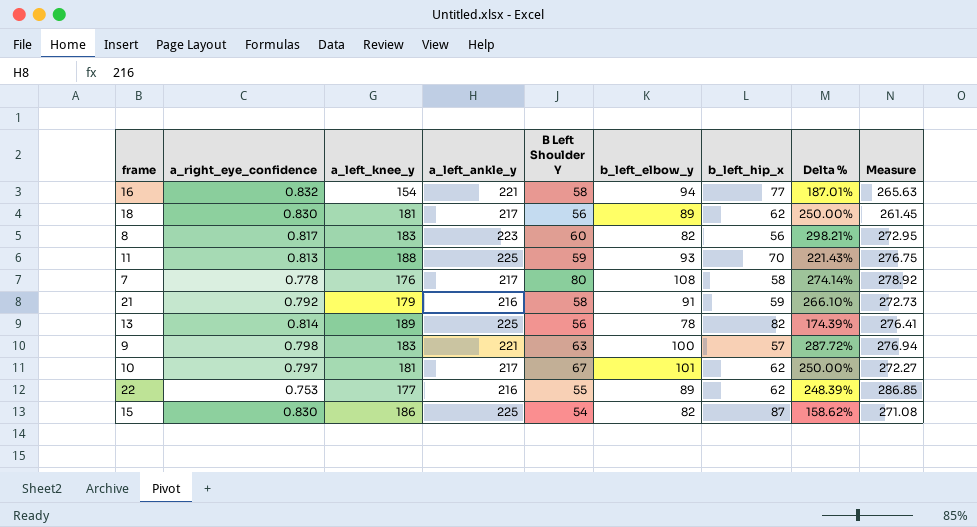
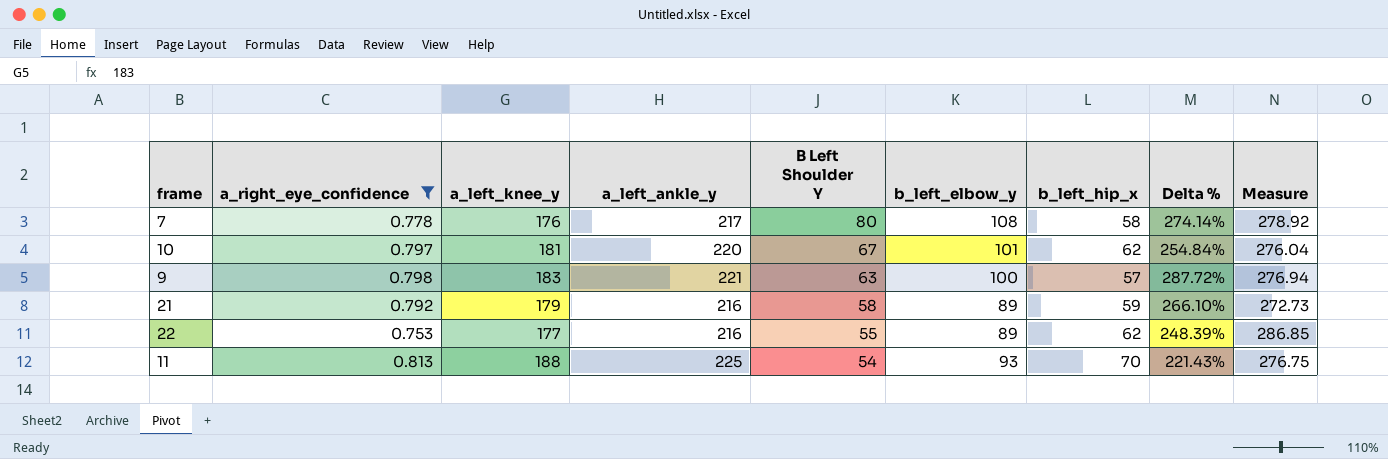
filter: none -> a_right_eye_confidence <= 0.813
row order: none -> B Left Shoulder Y descending
10 | a_left_ankle_y: 217 -> 220
10 | Delta %: 250.00% -> 254.84%
10 | Measure: 272.27 -> 276.04
21 | b_left_elbow_y: 91 -> 89
11 | B Left Shoulder Y: 59 -> 54

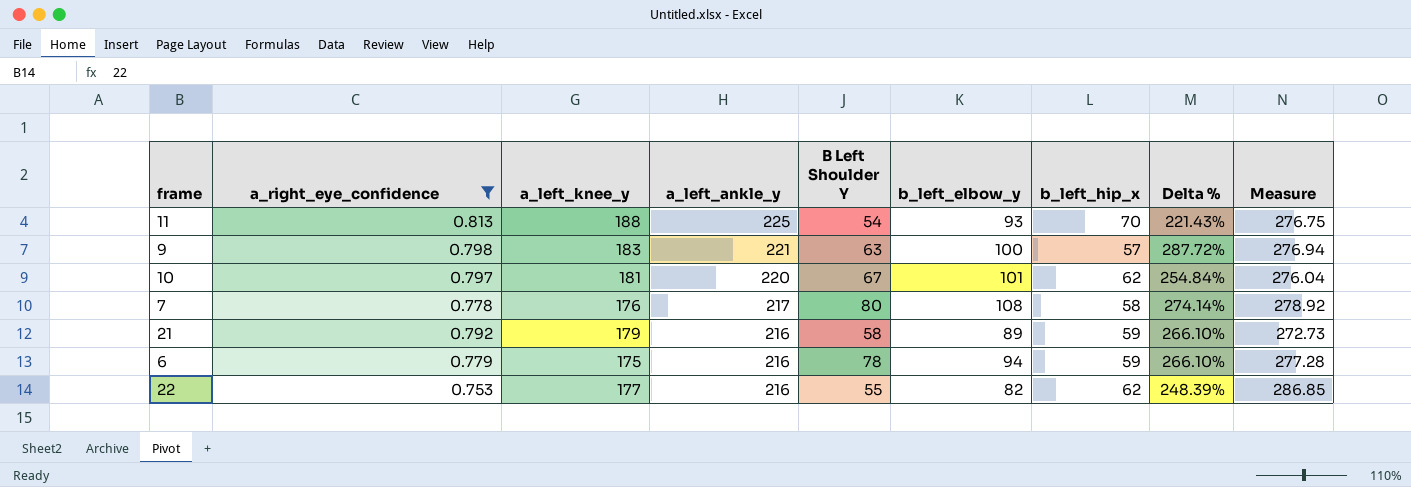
row order: B Left Shoulder Y descending -> a_left_ankle_y descending
row 6: none -> 0.779 | 175 | 216 | 78 | 94 | 59 | 266.10% | 277.28
22 | b_left_elbow_y: 89 -> 82

